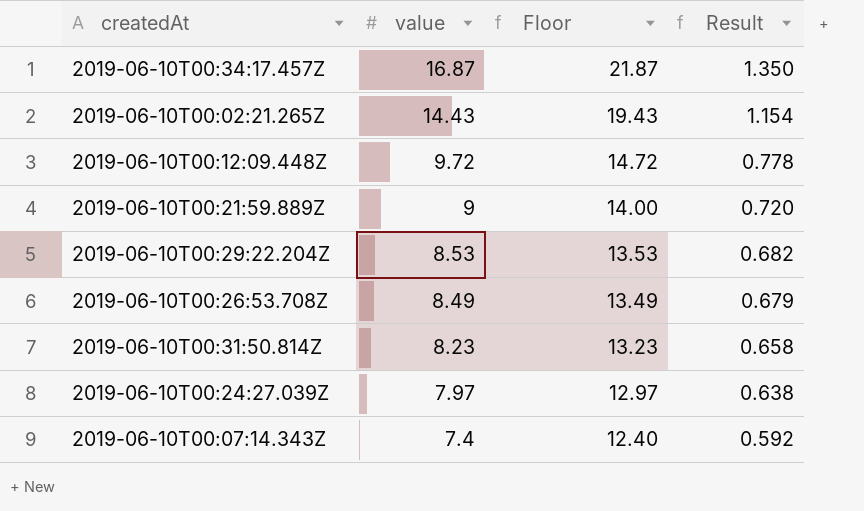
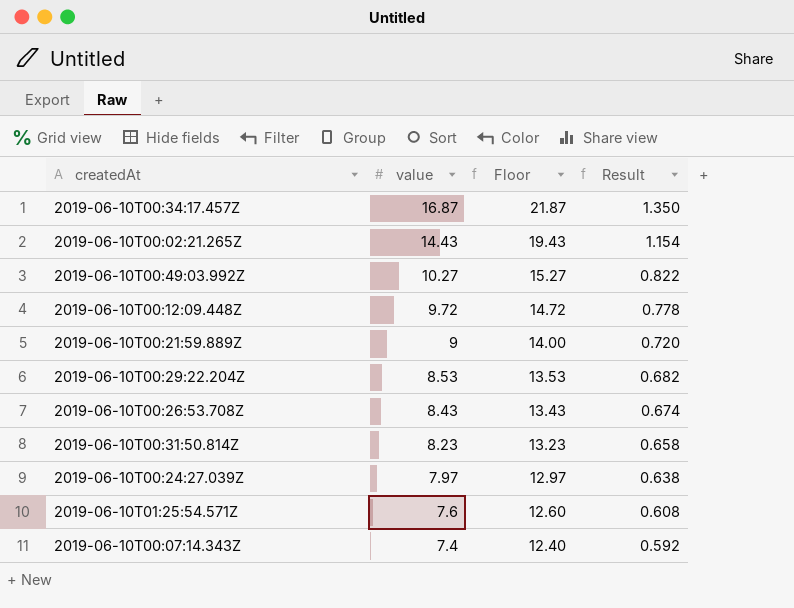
row 2019-06-10T00:49:03.992Z: none -> 10.27 | 15.27 | 0.822
2019-06-10T00:26:53.708Z | value: 8.49 -> 8.43
2019-06-10T00:26:53.708Z | Floor: 13.49 -> 13.43
2019-06-10T00:26:53.708Z | Result: 0.679 -> 0.674
row 2019-06-10T01:25:54.571Z: none -> 7.6 | 12.60 | 0.608

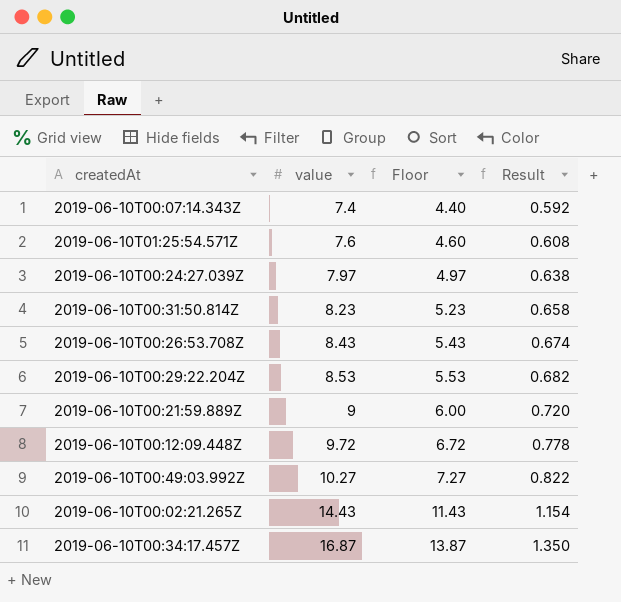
row order: value descending -> value ascending
column Floor | formula: [value] + 5 -> [value] - 3

